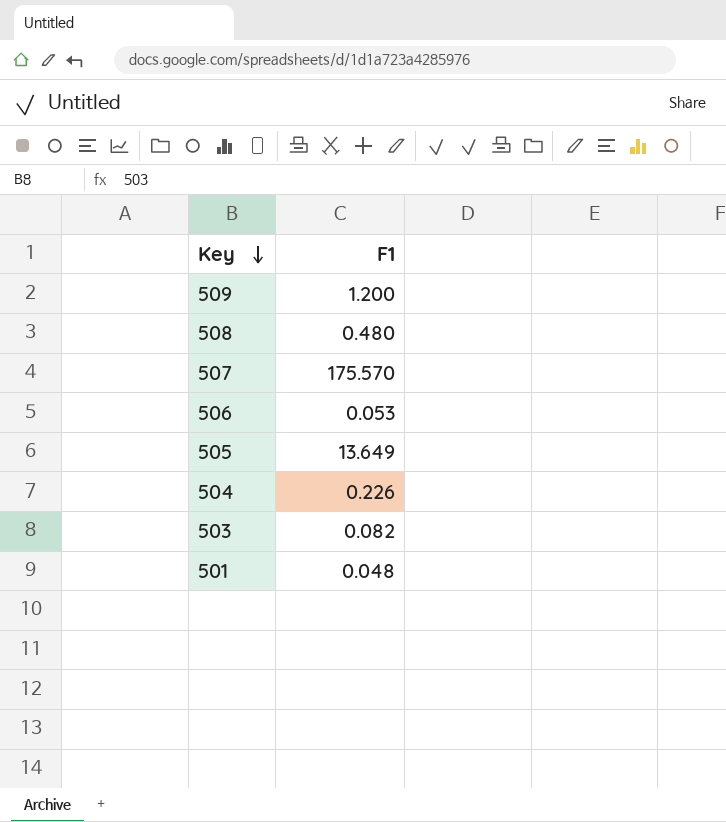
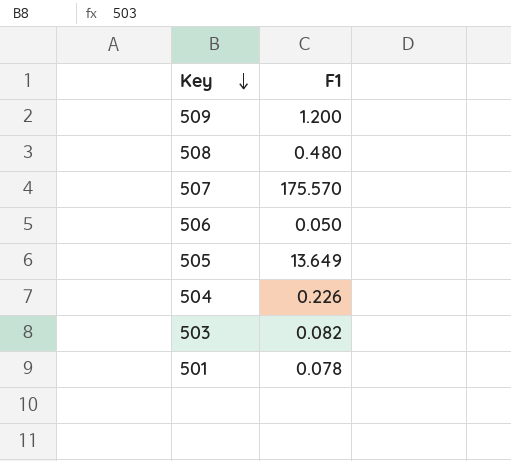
506 | F1: 0.053 -> 0.050
501 | F1: 0.048 -> 0.078

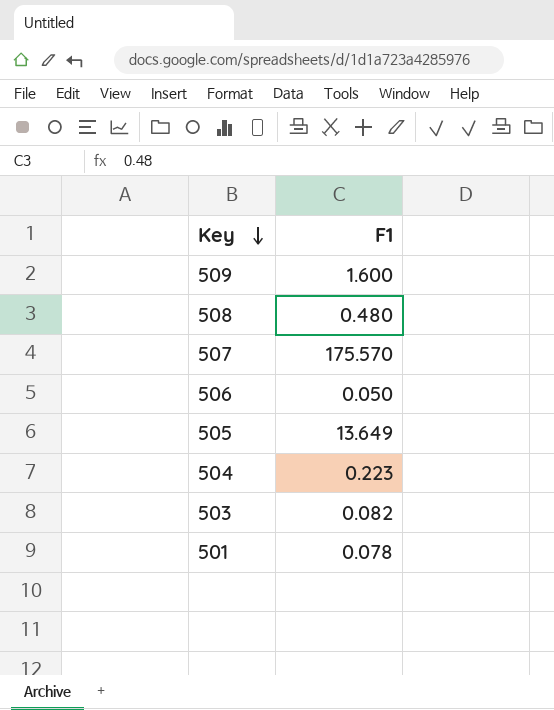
509 | F1: 1.200 -> 1.600
504 | F1: 0.226 -> 0.223

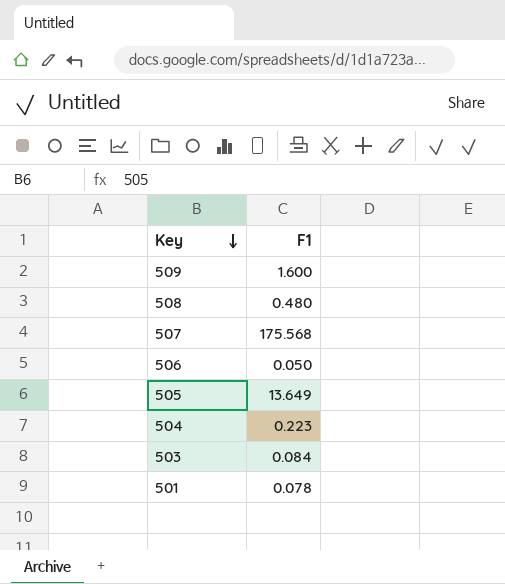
507 | F1: 175.570 -> 175.568
503 | F1: 0.082 -> 0.084

